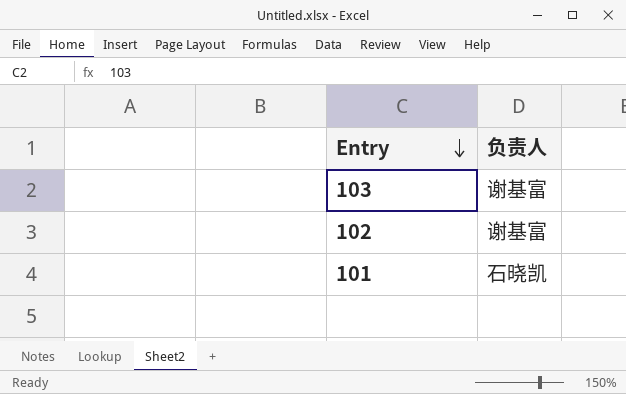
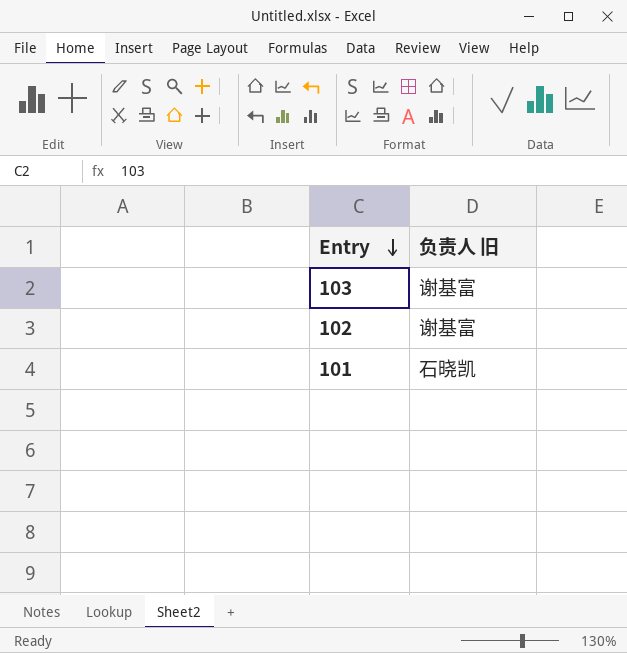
column name: 负责人 -> 负责人 旧

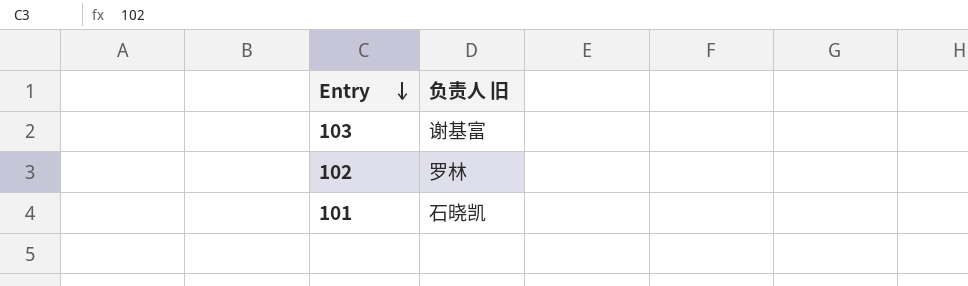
102 | 负责人 旧: 谢基富 -> 罗林

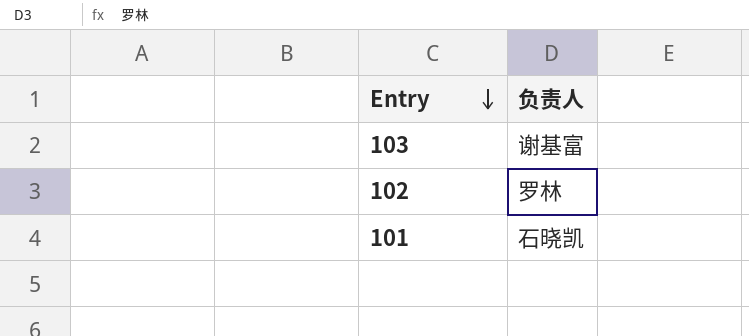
column name: 负责人 旧 -> 负责人

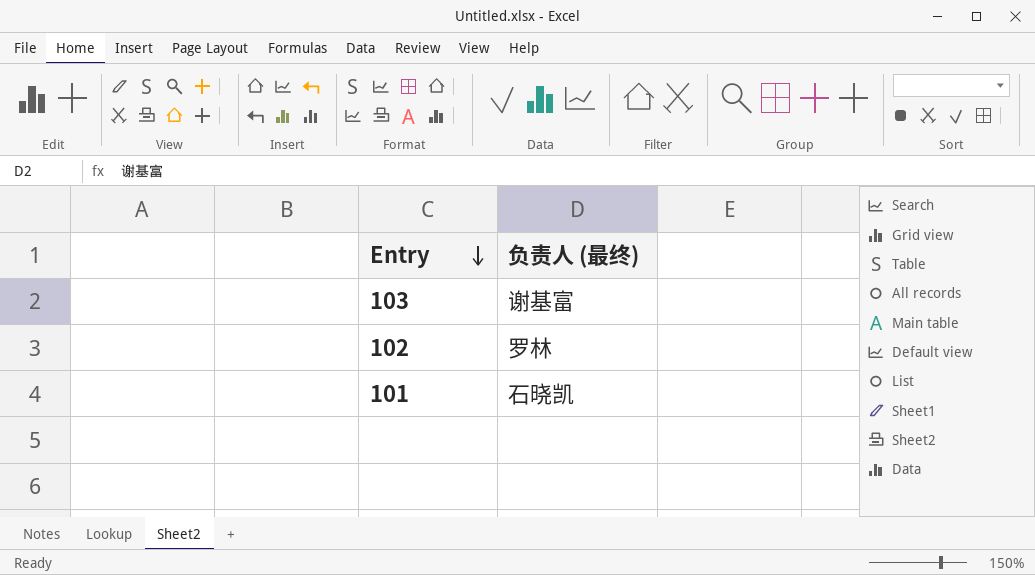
column name: 负责人 -> 负责人 (最终)

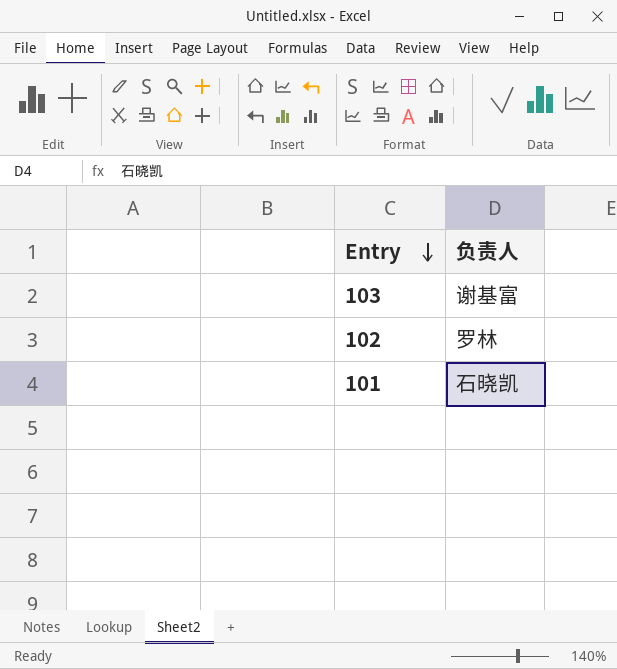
column name: 负责人 (最终) -> 负责人

